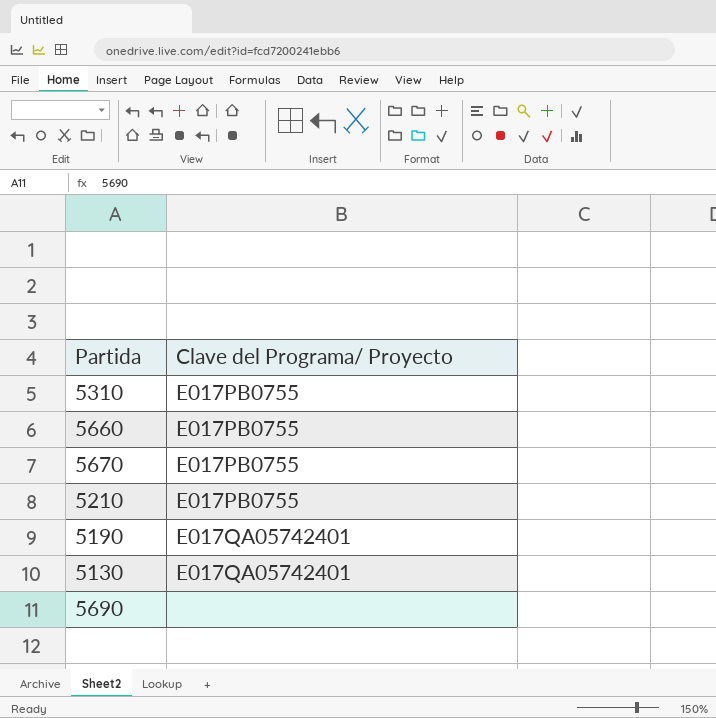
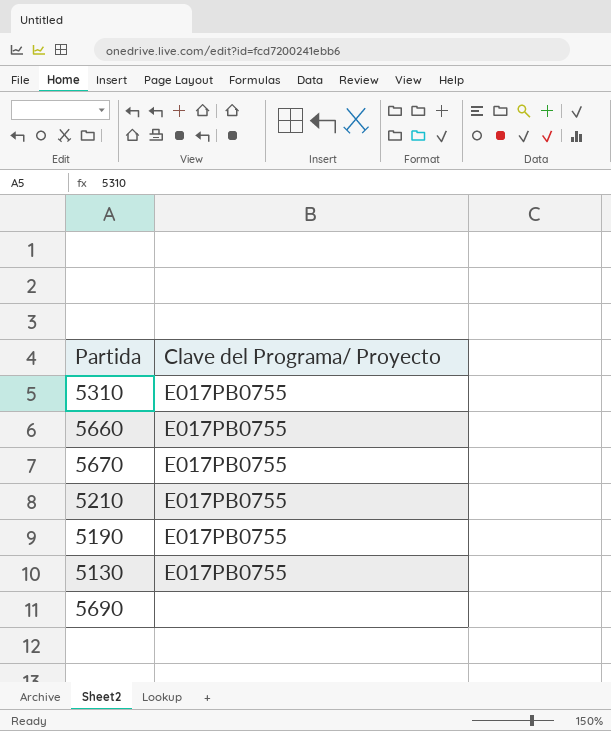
5190 | Clave del Programa/ Proyecto: E017QA05742401 -> E017PB0755
5130 | Clave del Programa/ Proyecto: E017QA05742401 -> E017PB0755

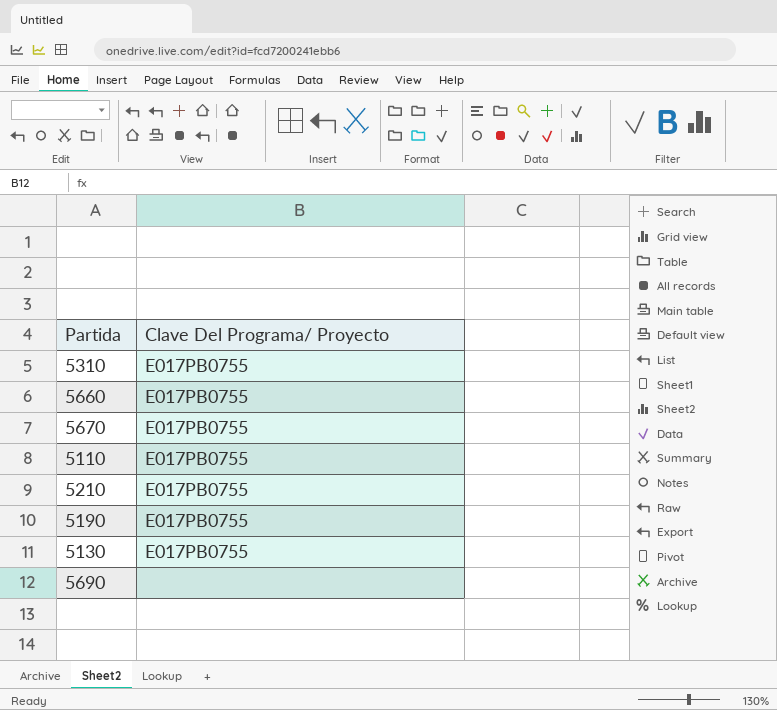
column name: Clave del Programa/ Proyecto -> Clave Del Programa/ Proyecto
row 5110: none -> E017PB0755

